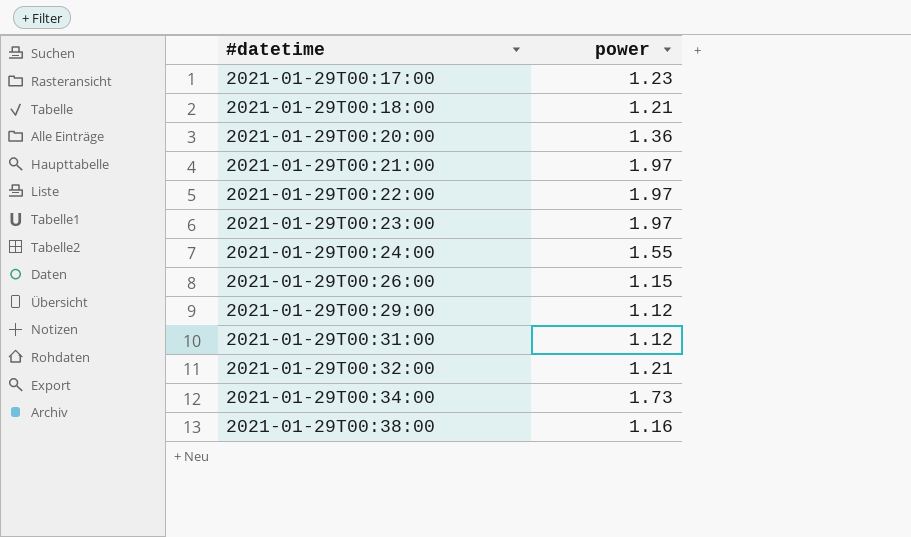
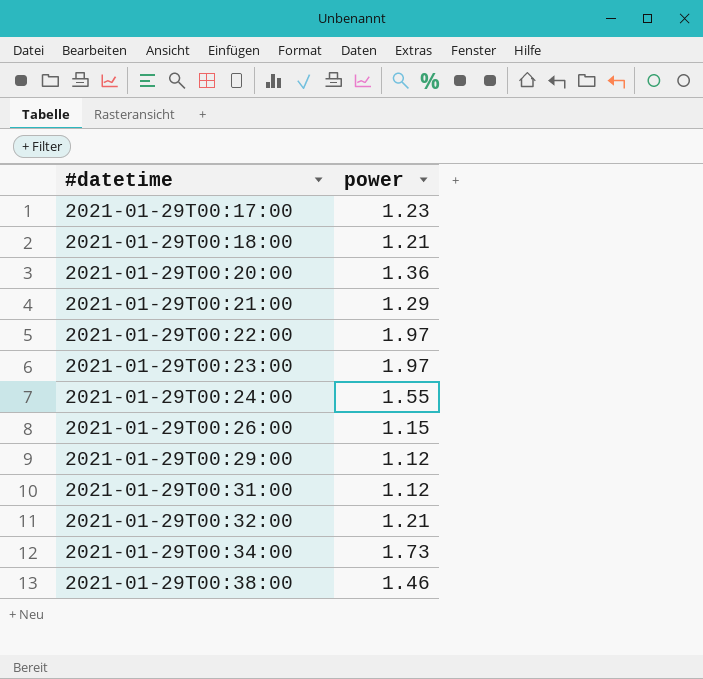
2021-01-29T00:21:00 | power: 1.97 -> 1.29
2021-01-29T00:38:00 | power: 1.16 -> 1.46

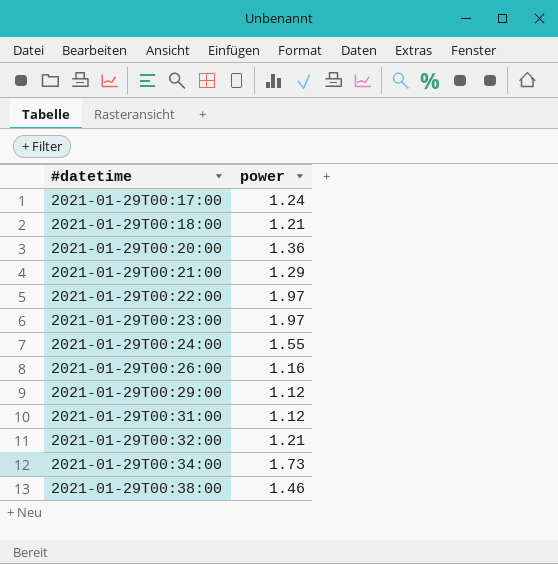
2021-01-29T00:17:00 | power: 1.23 -> 1.24
2021-01-29T00:26:00 | power: 1.15 -> 1.16

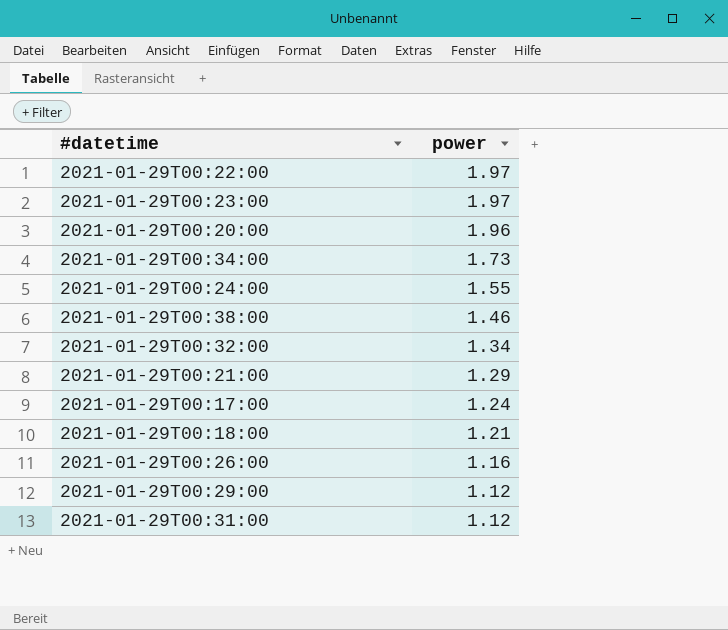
row order: #datetime ascending -> power descending
2021-01-29T00:20:00 | power: 1.36 -> 1.96
2021-01-29T00:32:00 | power: 1.21 -> 1.34

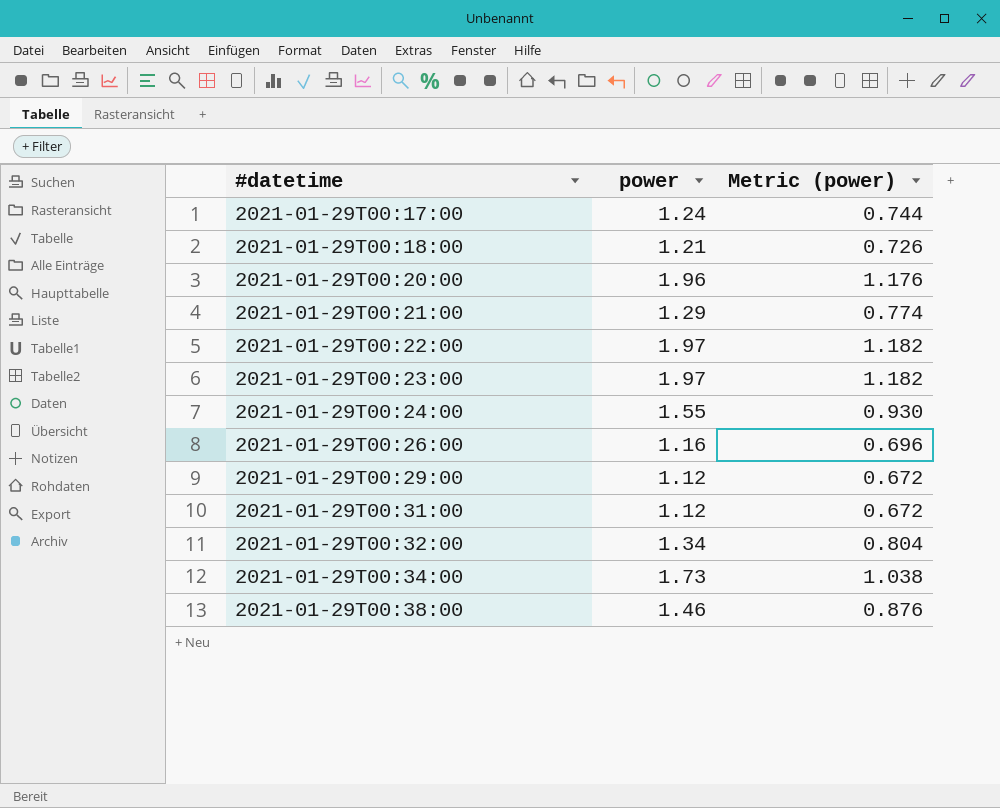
row order: power descending -> #datetime ascending
column Metric (power) | formula: none -> [power] * 0.6

